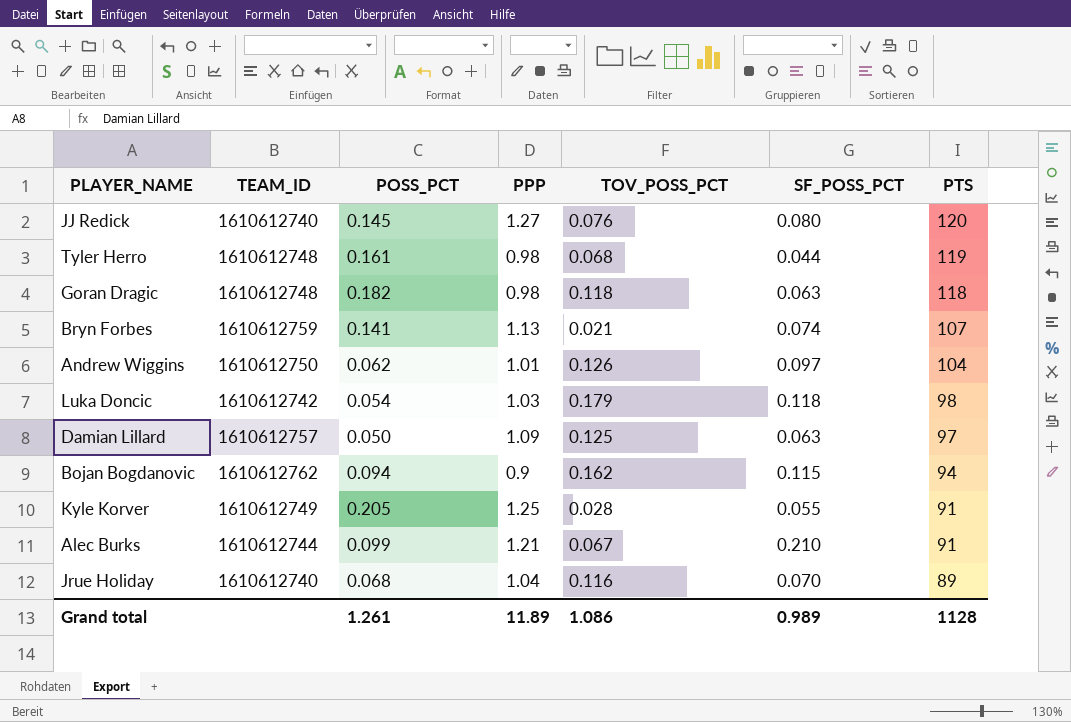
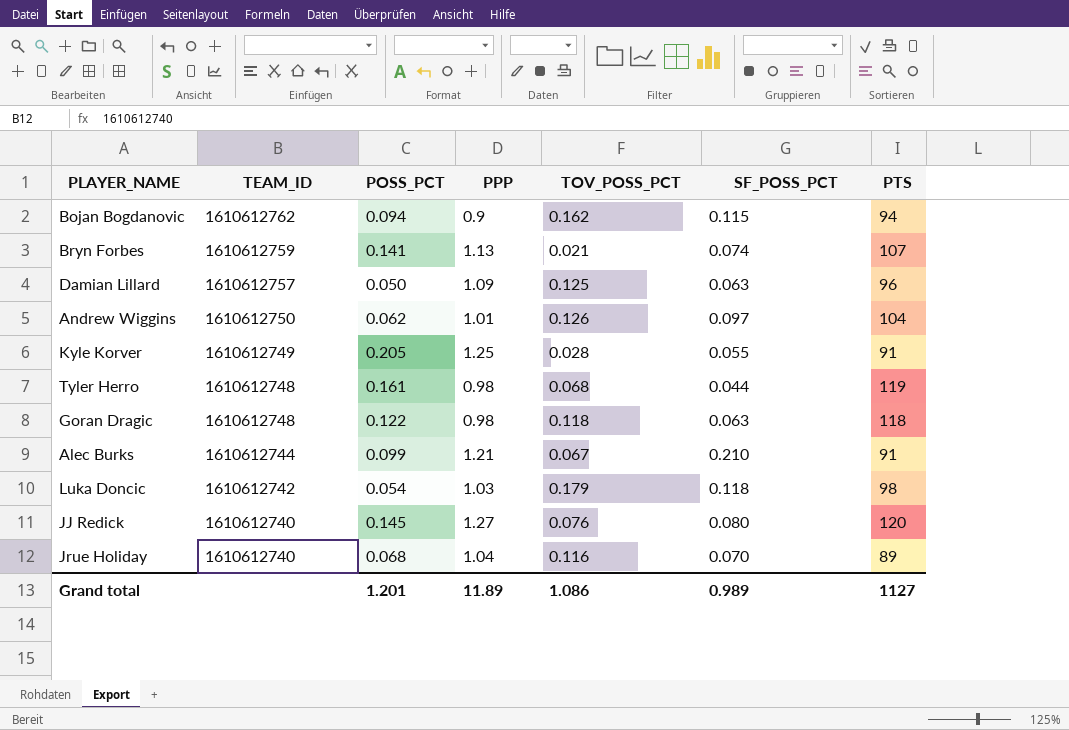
row order: PTS descending -> TEAM_ID descending
Damian Lillard | PTS: 97 -> 96
Goran Dragic | POSS_PCT: 0.182 -> 0.122
Grand total | POSS_PCT: 1.261 -> 1.201
Grand total | PTS: 1128 -> 1127

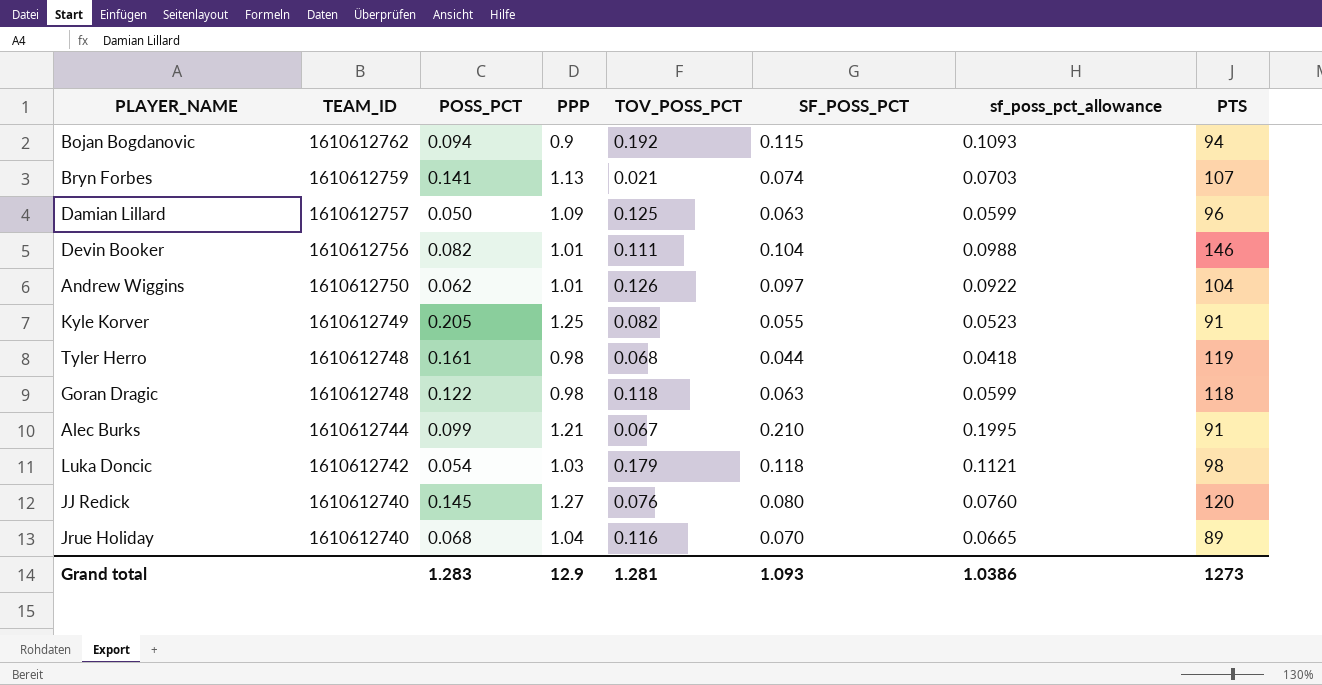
column sf_poss_pct_allowance | formula: none -> [SF_POSS_PCT] * 0.95
Bojan Bogdanovic | TOV_POSS_PCT: 0.162 -> 0.192
row Devin Booker: none -> 1610612756 | 0.082 | 1.01 | 0.111 | 0.104 | 0.0988 | 146
Kyle Korver | TOV_POSS_PCT: 0.028 -> 0.082
Grand total | POSS_PCT: 1.201 -> 1.283
Grand total | PPP: 11.89 -> 12.9
Grand total | TOV_POSS_PCT: 1.086 -> 1.281
Grand total | SF_POSS_PCT: 0.989 -> 1.093
Grand total | PTS: 1127 -> 1273

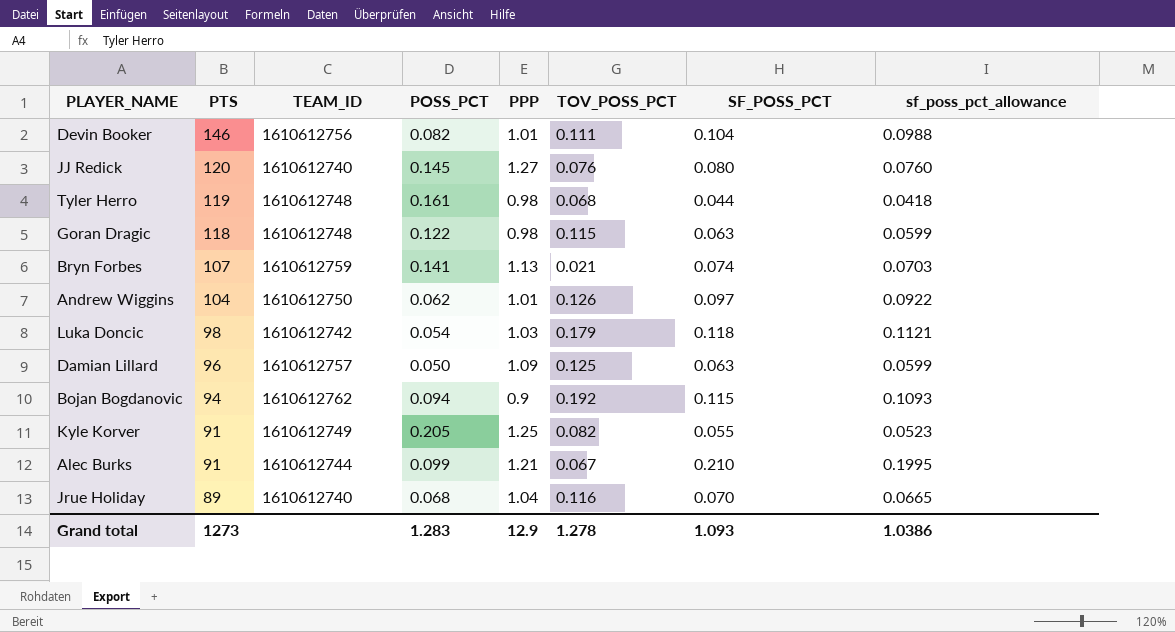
row order: TEAM_ID descending -> PTS descending
column PTS | position: 8 -> 2
Goran Dragic | TOV_POSS_PCT: 0.118 -> 0.115
Grand total | TOV_POSS_PCT: 1.281 -> 1.278

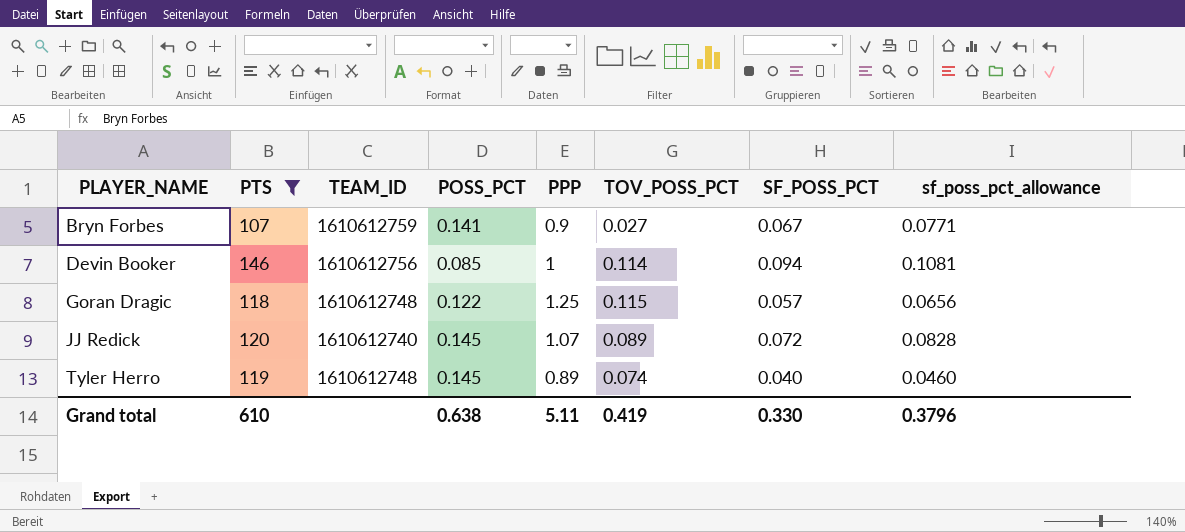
filter: none -> PTS >= 107
row order: PTS descending -> PLAYER_NAME ascending
column sf_poss_pct_allowance | formula: [SF_POSS_PCT] * 0.95 -> [SF_POSS_PCT] * 1.15
Bryn Forbes | PPP: 1.13 -> 0.9
Bryn Forbes | TOV_POSS_PCT: 0.021 -> 0.027
Bryn Forbes | SF_POSS_PCT: 0.074 -> 0.067
Devin Booker | POSS_PCT: 0.082 -> 0.085
Devin Booker | PPP: 1.01 -> 1
Devin Booker | TOV_POSS_PCT: 0.111 -> 0.114
Devin Booker | SF_POSS_PCT: 0.104 -> 0.094
Goran Dragic | PPP: 0.98 -> 1.25
Goran Dragic | SF_POSS_PCT: 0.063 -> 0.057
JJ Redick | PPP: 1.27 -> 1.07
JJ Redick | TOV_POSS_PCT: 0.076 -> 0.089
JJ Redick | SF_POSS_PCT: 0.080 -> 0.072
Tyler Herro | POSS_PCT: 0.161 -> 0.145
Tyler Herro | PPP: 0.98 -> 0.89
Tyler Herro | TOV_POSS_PCT: 0.068 -> 0.074
Tyler Herro | SF_POSS_PCT: 0.044 -> 0.040
Grand total | PTS: 1273 -> 610
Grand total | POSS_PCT: 1.283 -> 0.638
Grand total | PPP: 12.9 -> 5.11
Grand total | TOV_POSS_PCT: 1.278 -> 0.419
Grand total | SF_POSS_PCT: 1.093 -> 0.330
Grand total | sf_poss_pct_allowance: 1.0386 -> 0.3796

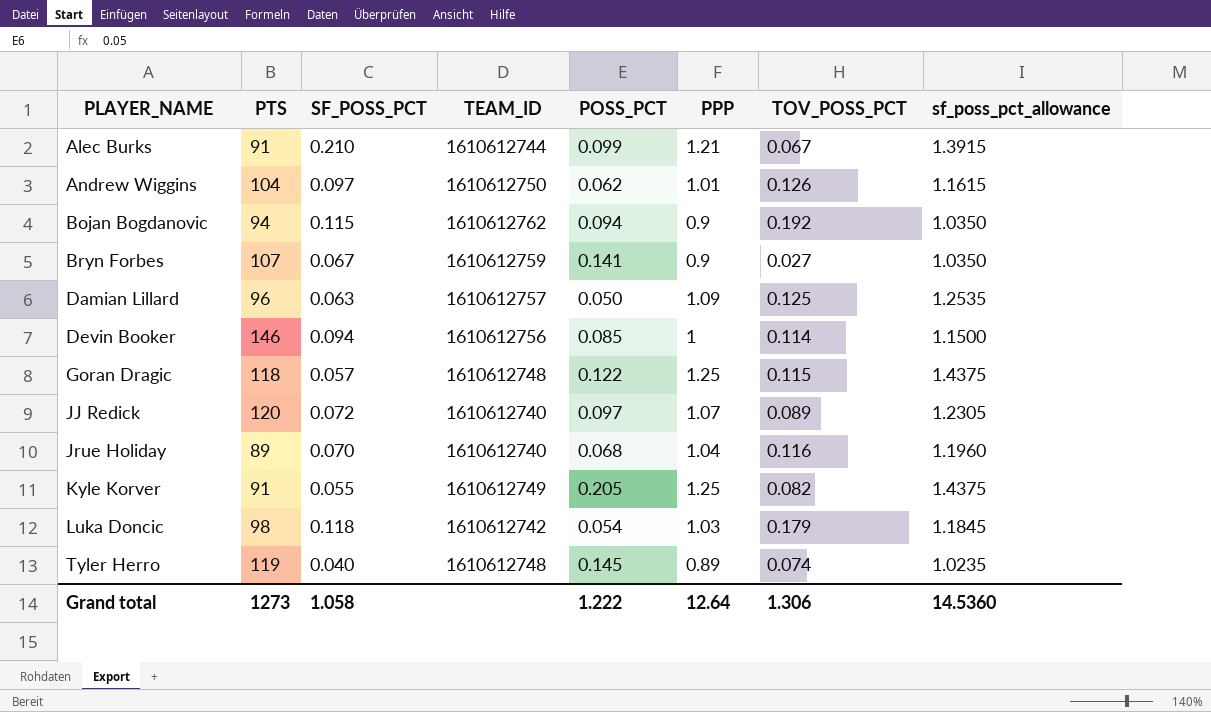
filter: PTS >= 107 -> none
column SF_POSS_PCT | position: 7 -> 3
column sf_poss_pct_allowance | formula: [SF_POSS_PCT] * 1.15 -> [PPP] * 1.15
JJ Redick | POSS_PCT: 0.145 -> 0.097
Grand total | PTS: 610 -> 1273
Grand total | SF_POSS_PCT: 0.330 -> 1.058
Grand total | POSS_PCT: 0.638 -> 1.222
Grand total | PPP: 5.11 -> 12.64
Grand total | TOV_POSS_PCT: 0.419 -> 1.306
Grand total | sf_poss_pct_allowance: 0.3796 -> 14.5360

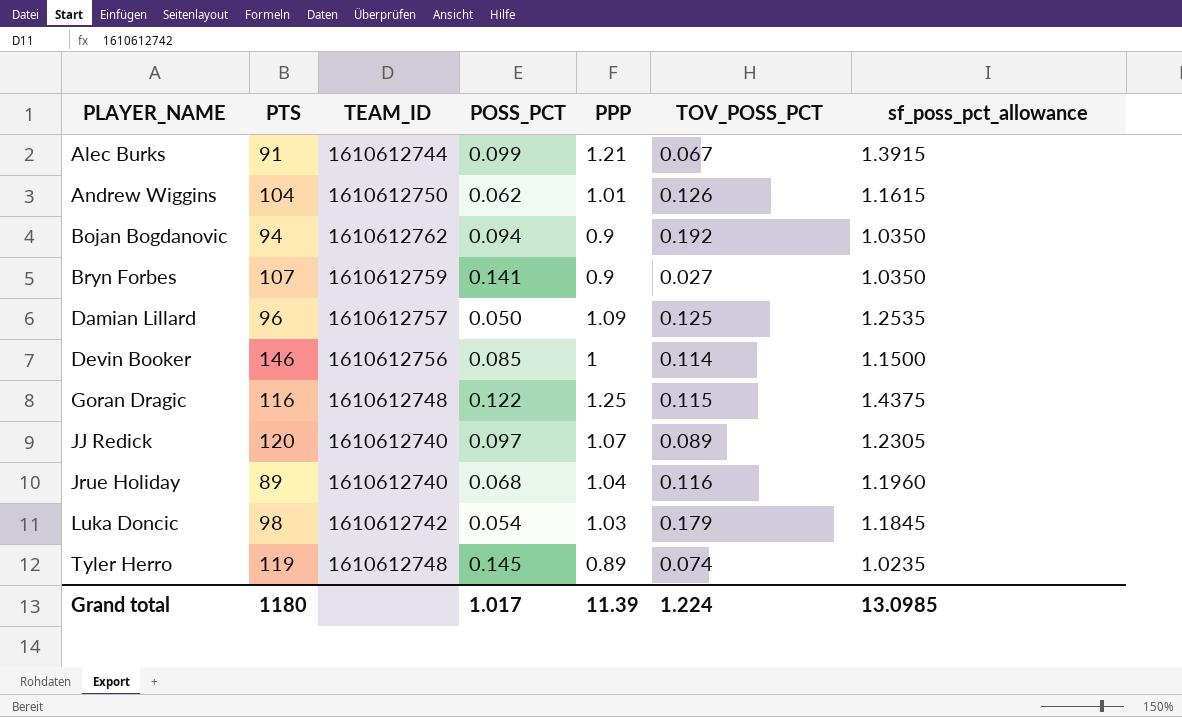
column SF_POSS_PCT | position: 3 -> none
row Kyle Korver: 91 | 0.055 | 1610612749 | 0.205 | 1.25 | 0.082 | 1.4375 -> none
Goran Dragic | PTS: 118 -> 116
Grand total | PTS: 1273 -> 1180
Grand total | POSS_PCT: 1.222 -> 1.017
Grand total | PPP: 12.64 -> 11.39
Grand total | TOV_POSS_PCT: 1.306 -> 1.224
Grand total | sf_poss_pct_allowance: 14.5360 -> 13.0985

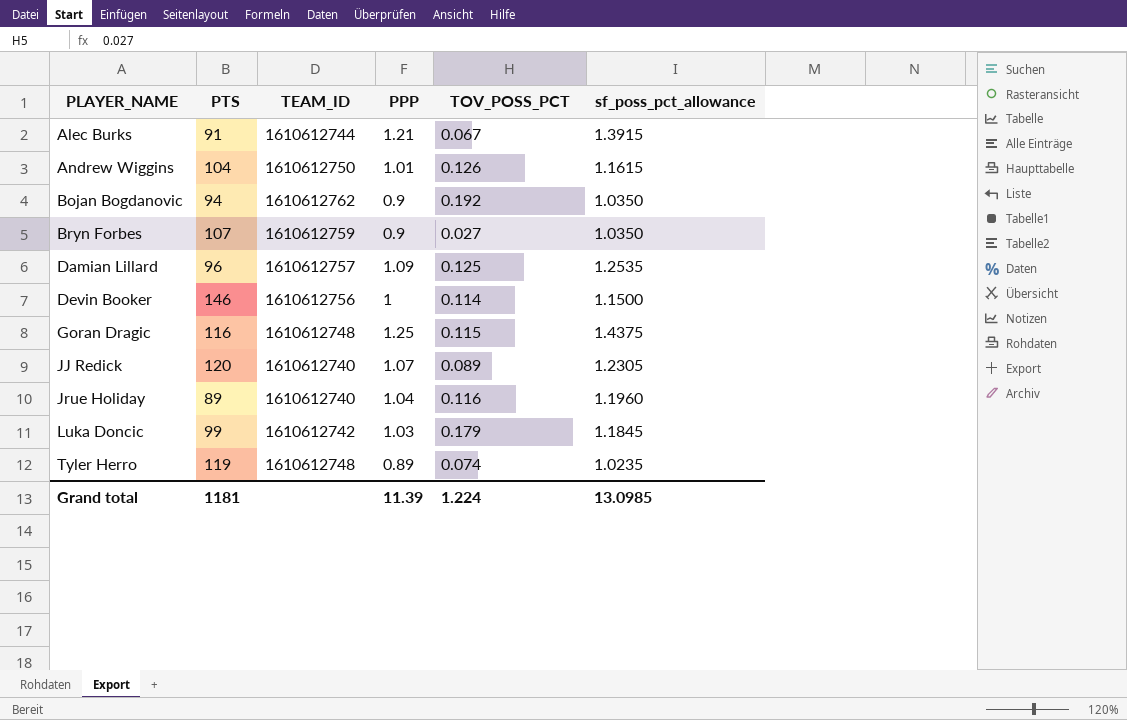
column POSS_PCT | position: 4 -> none
Luka Doncic | PTS: 98 -> 99
Grand total | PTS: 1180 -> 1181

